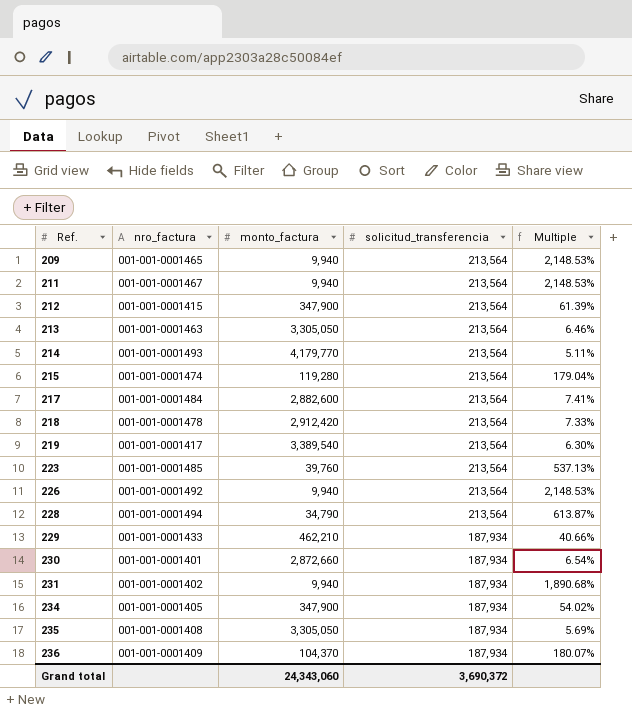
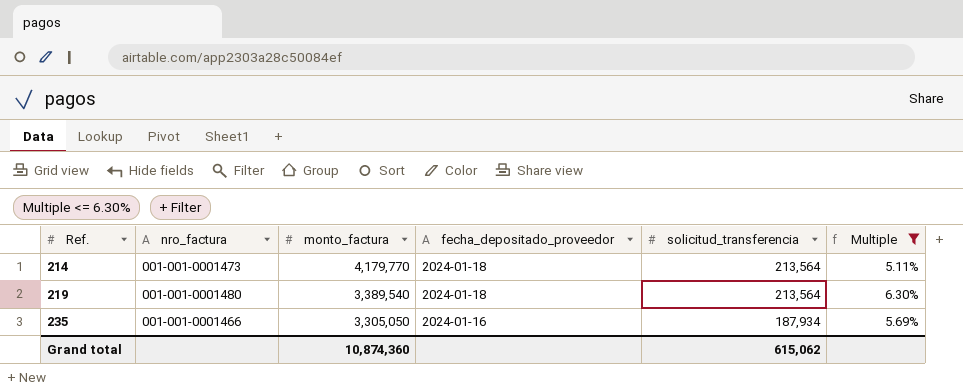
filter: none -> Multiple <= 6.30%
column fecha_depositado_proveedor | position: none -> 4
214 | nro_factura: 001-001-0001493 -> 001-001-0001473
219 | nro_factura: 001-001-0001417 -> 001-001-0001480
235 | nro_factura: 001-001-0001408 -> 001-001-0001466
Grand total | monto_factura: 24,343,060 -> 10,874,360
Grand total | solicitud_transferencia: 3,690,372 -> 615,062

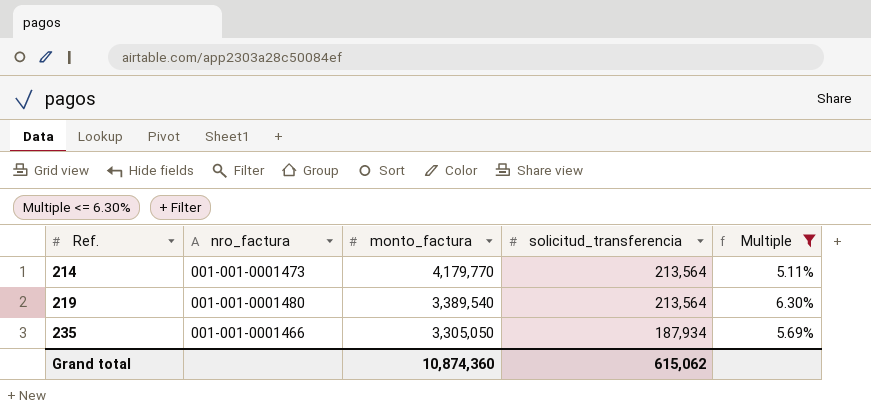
column fecha_depositado_proveedor | position: 4 -> none

